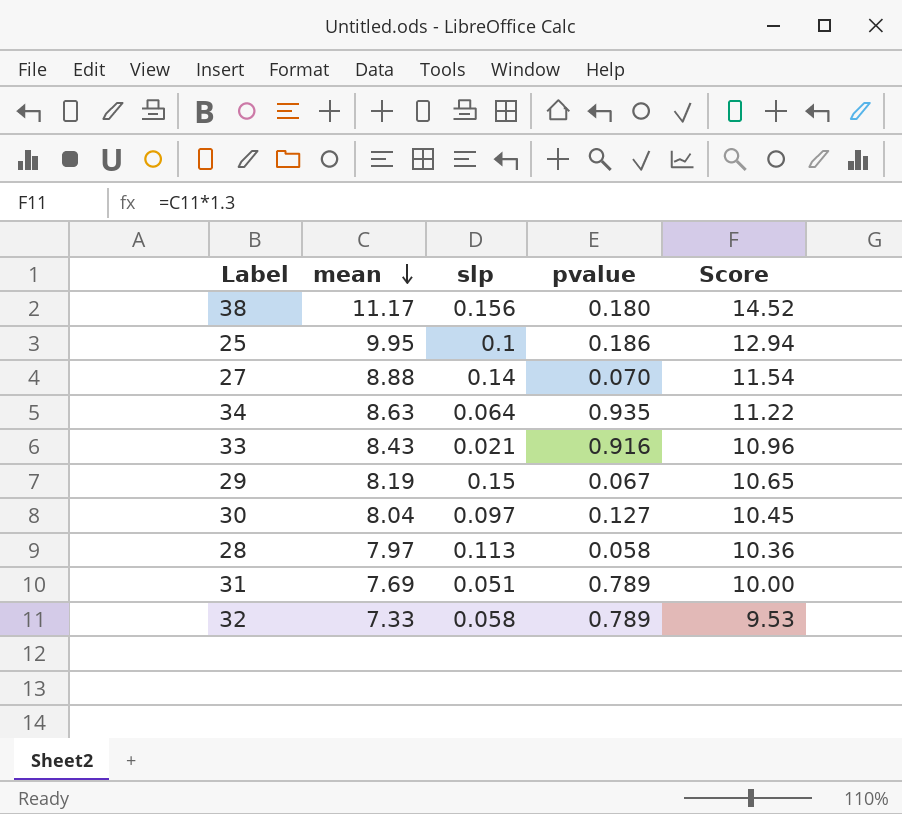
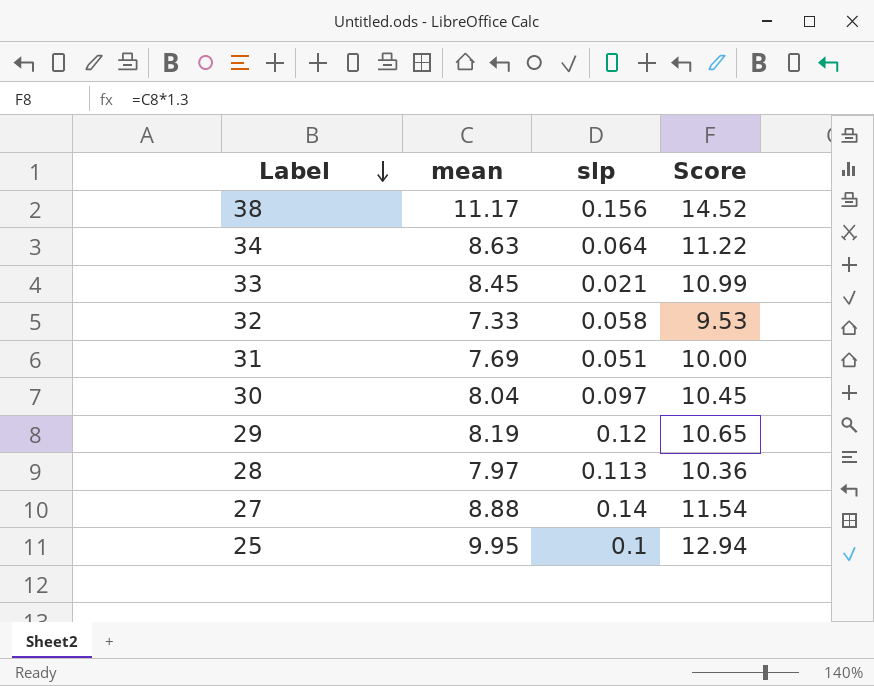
row order: mean descending -> Label descending
column pvalue | position: 4 -> none
33 | mean: 8.43 -> 8.45
33 | Score: 10.96 -> 10.99
29 | slp: 0.15 -> 0.12

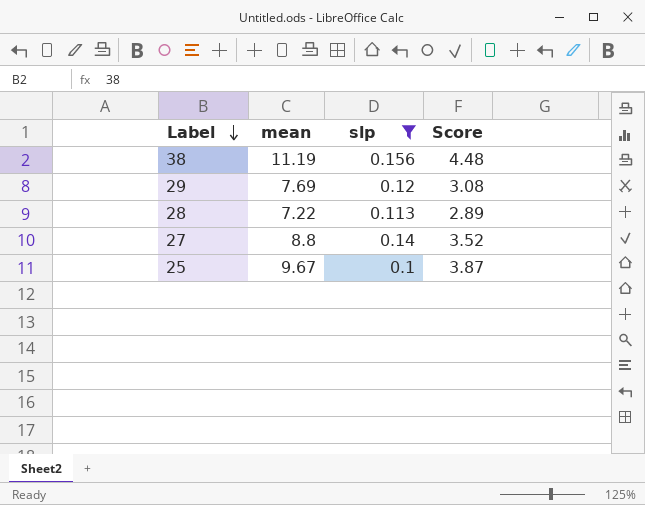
filter: none -> slp >= 0.1
column Score | formula: [mean] * 1.3 -> [mean] * 0.4
38 | mean: 11.17 -> 11.19
29 | mean: 8.19 -> 7.69
28 | mean: 7.97 -> 7.22
27 | mean: 8.88 -> 8.8
25 | mean: 9.95 -> 9.67

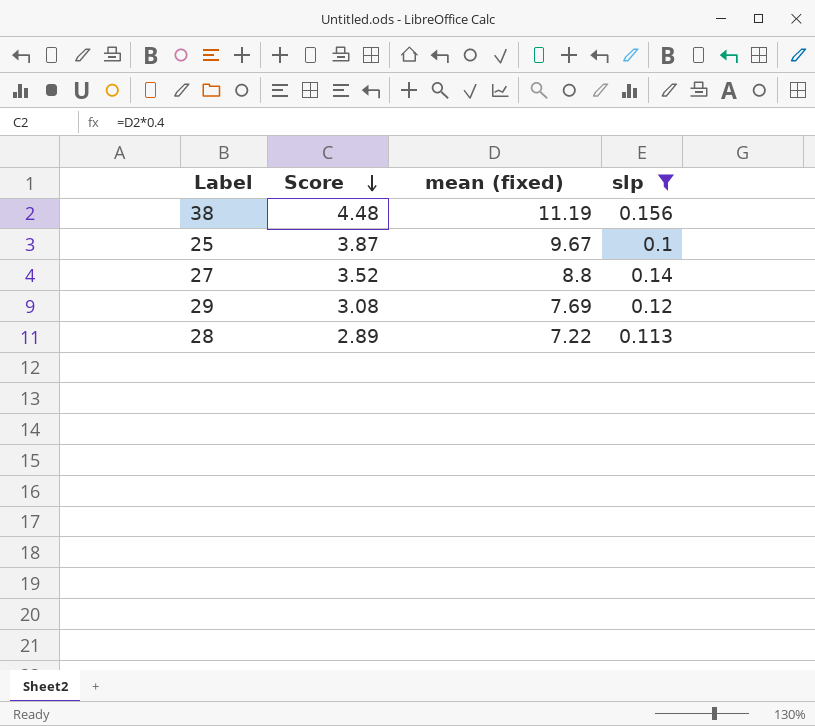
row order: Label descending -> Score descending
column Score | position: 4 -> 2
column name: mean -> mean (fixed)

